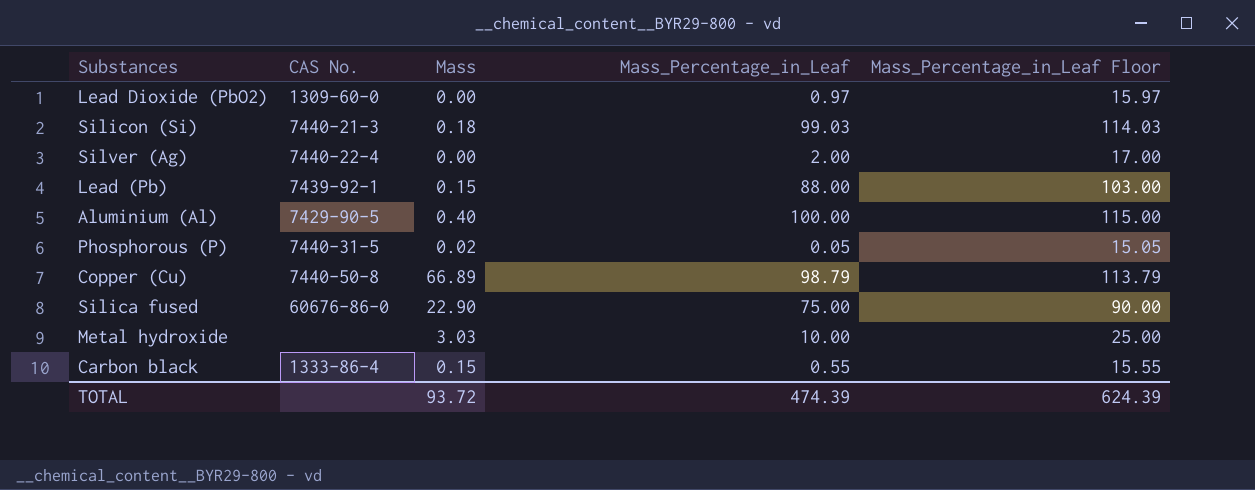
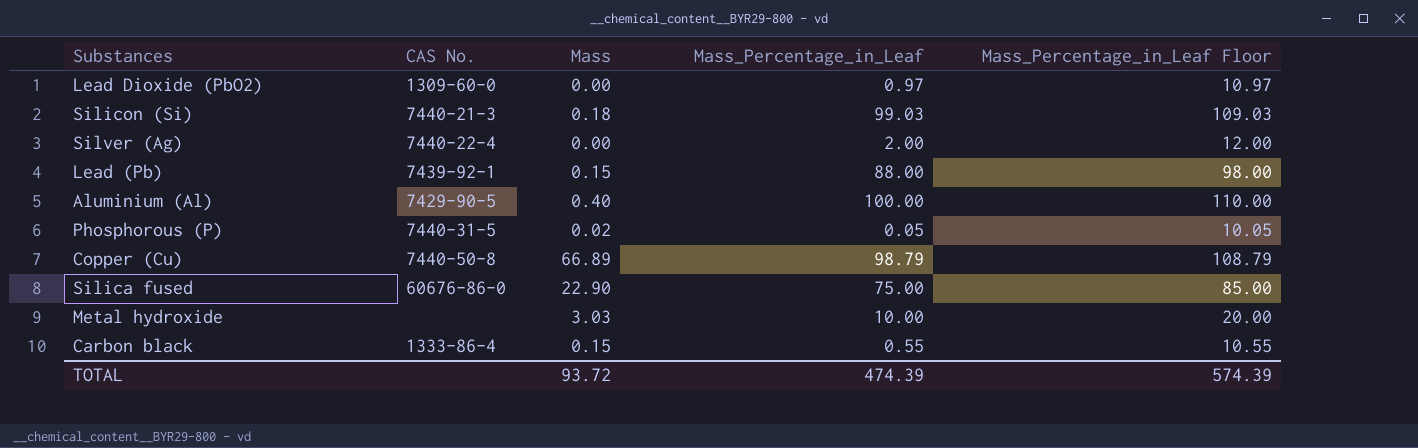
column Mass_Percentage_in_Leaf Floor | formula: [Mass_Percentage_in_Leaf] + 15 -> [Mass_Percentage_in_Leaf] + 10
TOTAL | Mass_Percentage_in_Leaf Floor: 624.39 -> 574.39

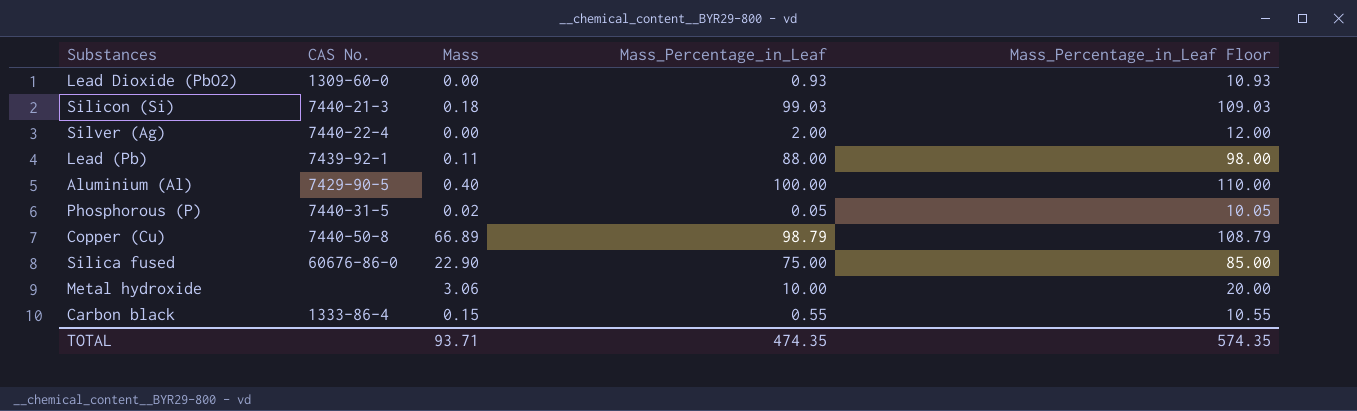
Lead Dioxide (PbO2) | Mass_Percentage_in_Leaf: 0.97 -> 0.93
Lead Dioxide (PbO2) | Mass_Percentage_in_Leaf Floor: 10.97 -> 10.93
Lead (Pb) | Mass: 0.15 -> 0.11
Metal hydroxide | Mass: 3.03 -> 3.06
TOTAL | Mass: 93.72 -> 93.71
TOTAL | Mass_Percentage_in_Leaf: 474.39 -> 474.35
TOTAL | Mass_Percentage_in_Leaf Floor: 574.39 -> 574.35

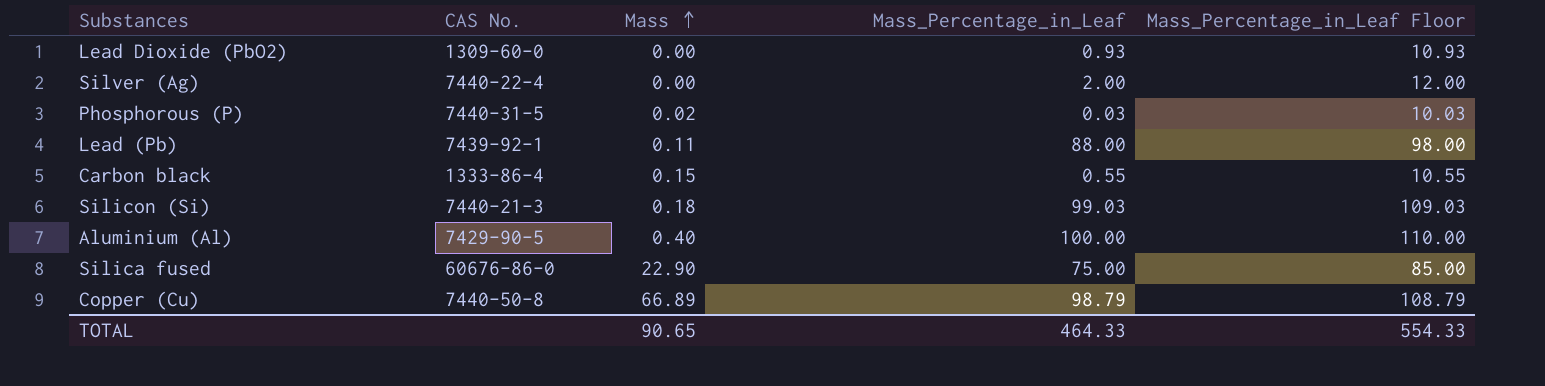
row order: none -> Mass ascending
row Metal hydroxide: none | 3.06 | 10.00 | 20.00 -> none
Phosphorous (P) | Mass_Percentage_in_Leaf: 0.05 -> 0.03
Phosphorous (P) | Mass_Percentage_in_Leaf Floor: 10.05 -> 10.03
TOTAL | Mass: 93.71 -> 90.65
TOTAL | Mass_Percentage_in_Leaf: 474.35 -> 464.33
TOTAL | Mass_Percentage_in_Leaf Floor: 574.35 -> 554.33

